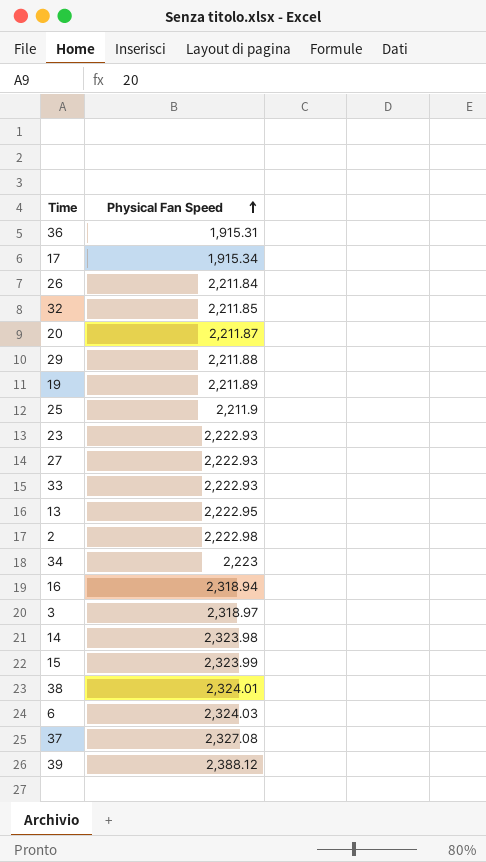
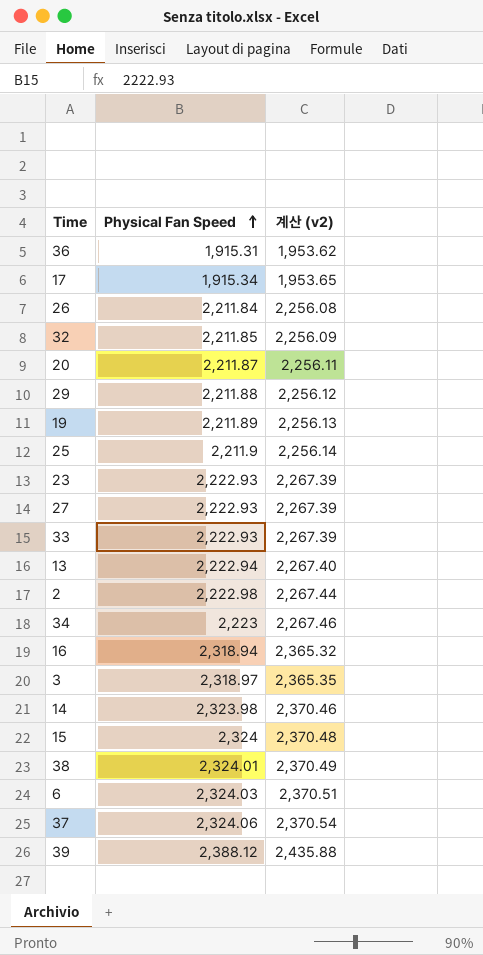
column 계산 (v2) | formula: none -> [Physical Fan Speed] * 1.02
13 | Physical Fan Speed: 2,222.95 -> 2,222.94
15 | Physical Fan Speed: 2,323.99 -> 2,324
37 | Physical Fan Speed: 2,327.08 -> 2,324.06

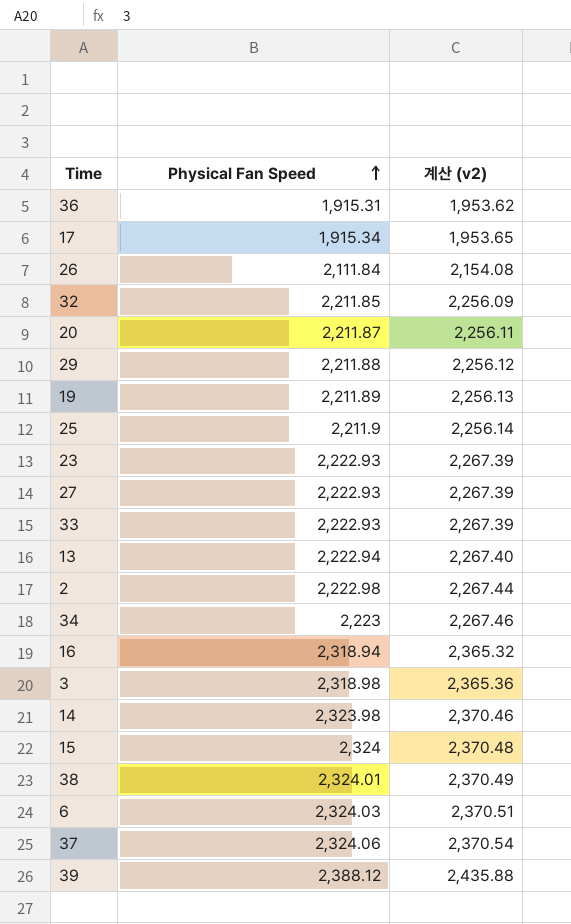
26 | Physical Fan Speed: 2,211.84 -> 2,111.84
26 | 계산 (v2): 2,256.08 -> 2,154.08
3 | Physical Fan Speed: 2,318.97 -> 2,318.98
3 | 계산 (v2): 2,365.35 -> 2,365.36

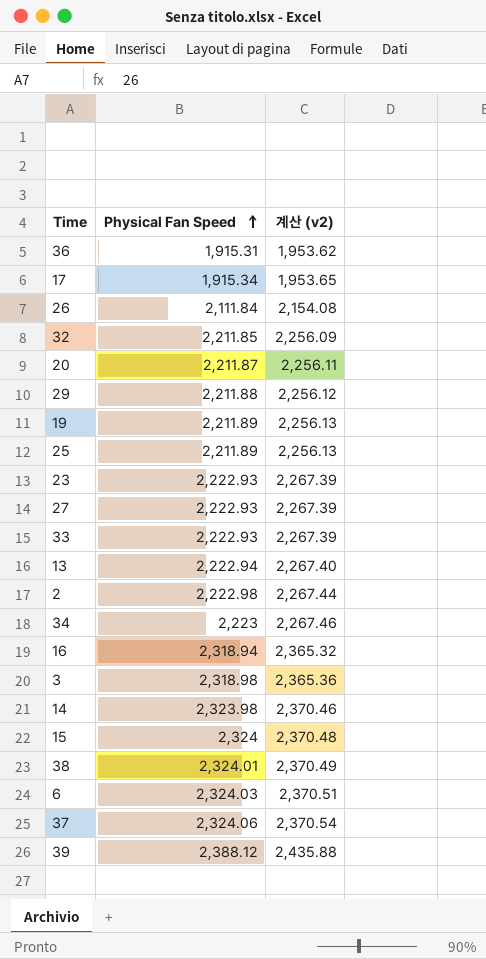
25 | Physical Fan Speed: 2,211.9 -> 2,211.89
25 | 계산 (v2): 2,256.14 -> 2,256.13

